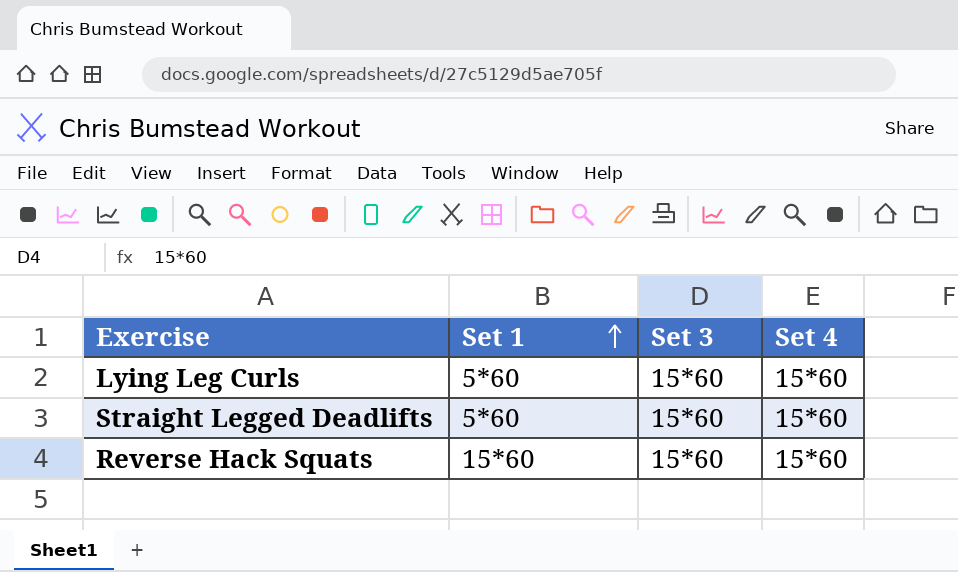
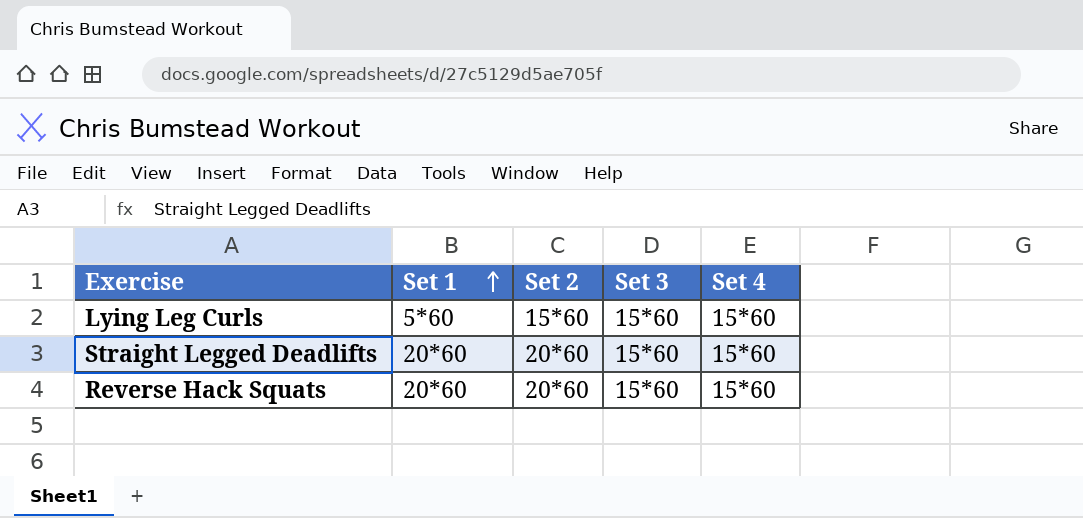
column Set 2 | position: none -> 3
Straight Legged Deadlifts | Set 1: 5*60 -> 20*60
Reverse Hack Squats | Set 1: 15*60 -> 20*60

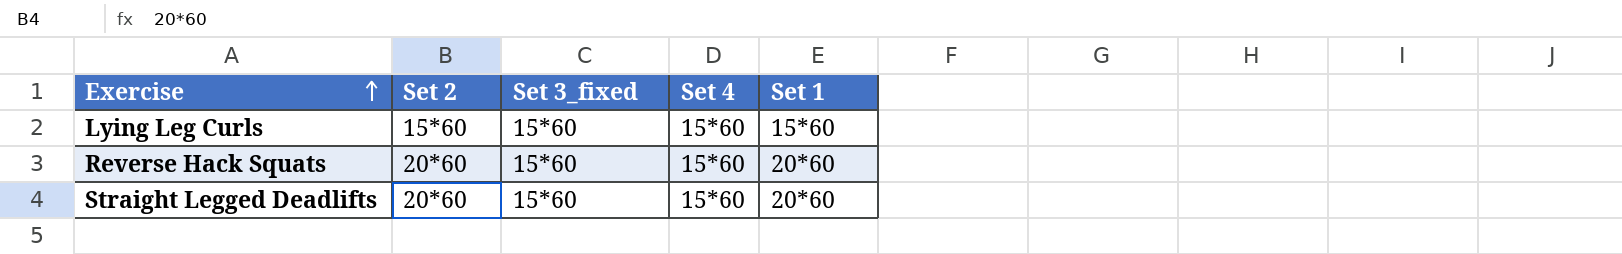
row order: Set 1 ascending -> Exercise ascending
column name: Set 3 -> Set 3_fixed
column Set 1 | position: 2 -> 5
Lying Leg Curls | Set 1: 5*60 -> 15*60

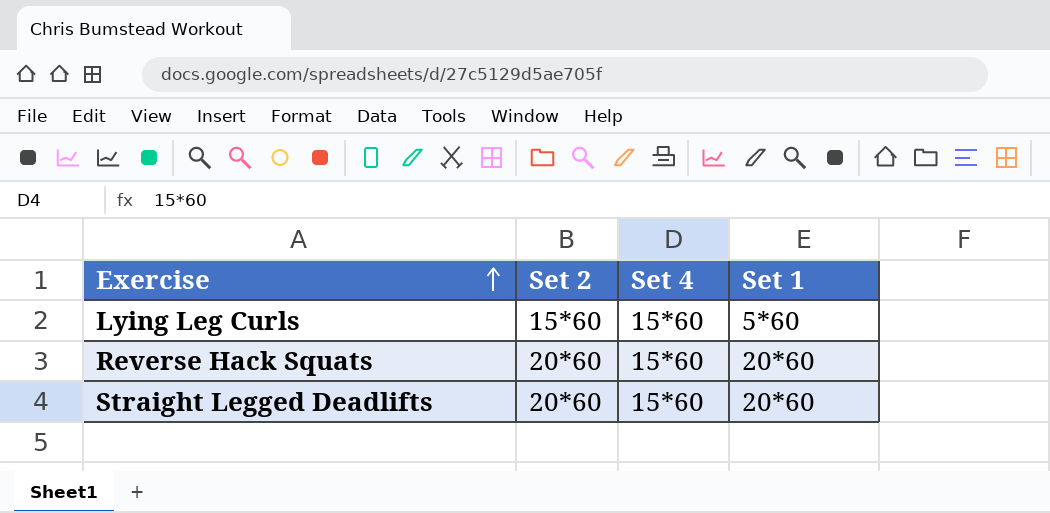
column Set 3_fixed | position: 3 -> none
Lying Leg Curls | Set 1: 15*60 -> 5*60

